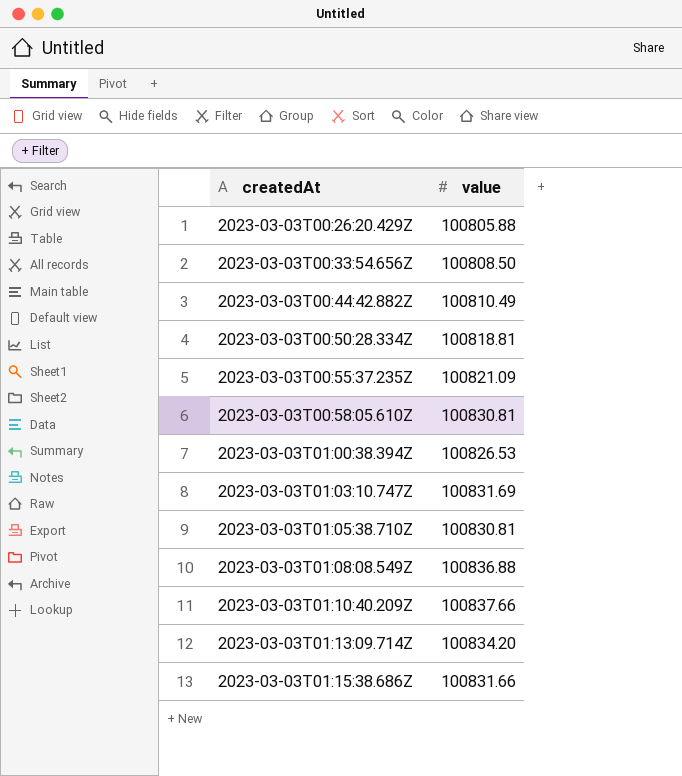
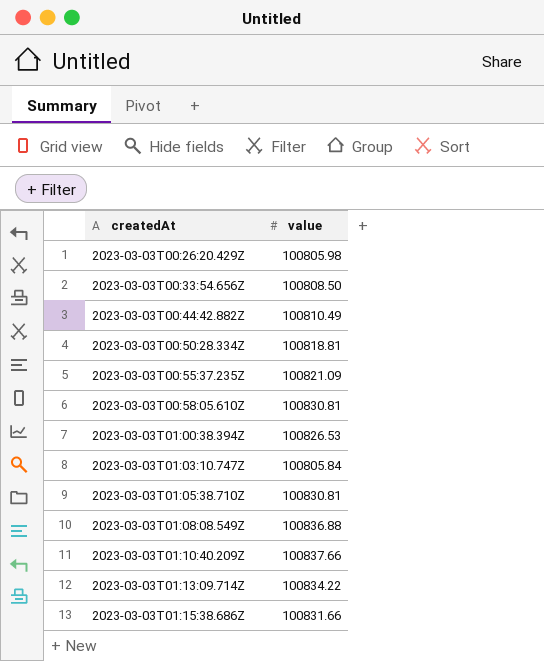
2023-03-03T00:26:20.429Z | value: 100805.88 -> 100805.98
2023-03-03T01:03:10.747Z | value: 100831.69 -> 100805.84
2023-03-03T01:13:09.714Z | value: 100834.20 -> 100834.22

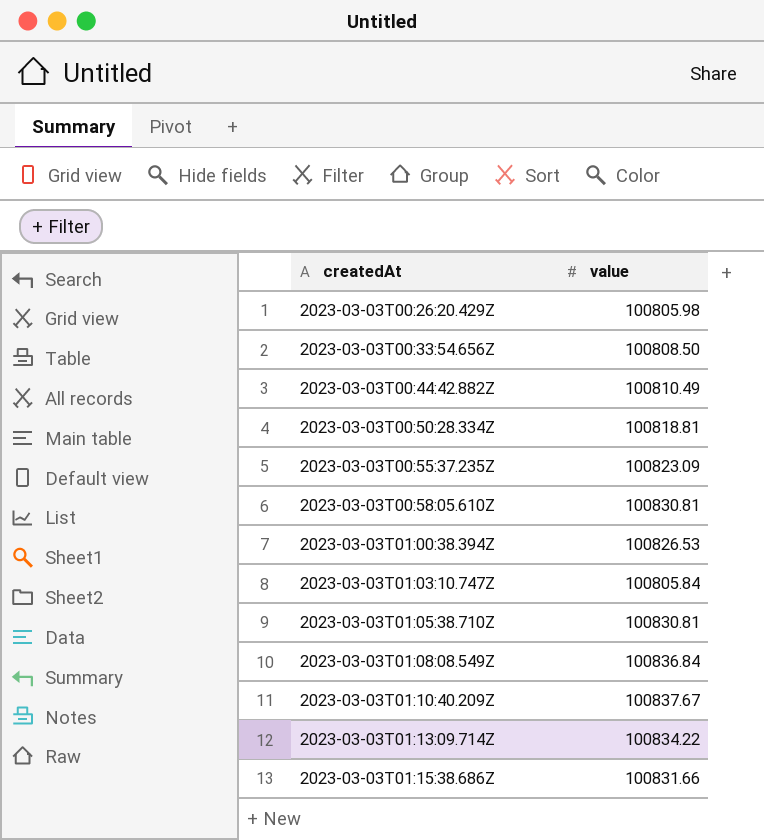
2023-03-03T00:55:37.235Z | value: 100821.09 -> 100823.09
2023-03-03T01:08:08.549Z | value: 100836.88 -> 100836.84
2023-03-03T01:10:40.209Z | value: 100837.66 -> 100837.67

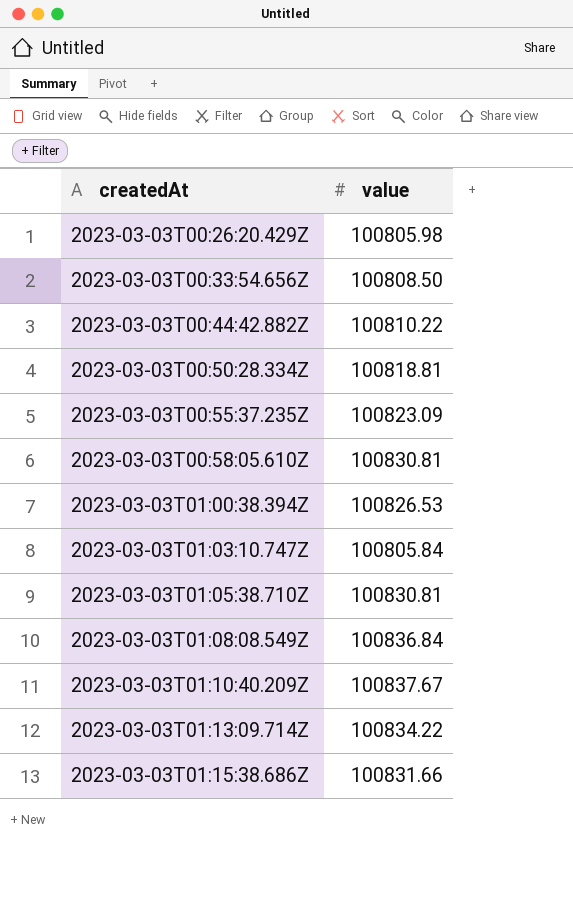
2023-03-03T00:44:42.882Z | value: 100810.49 -> 100810.22

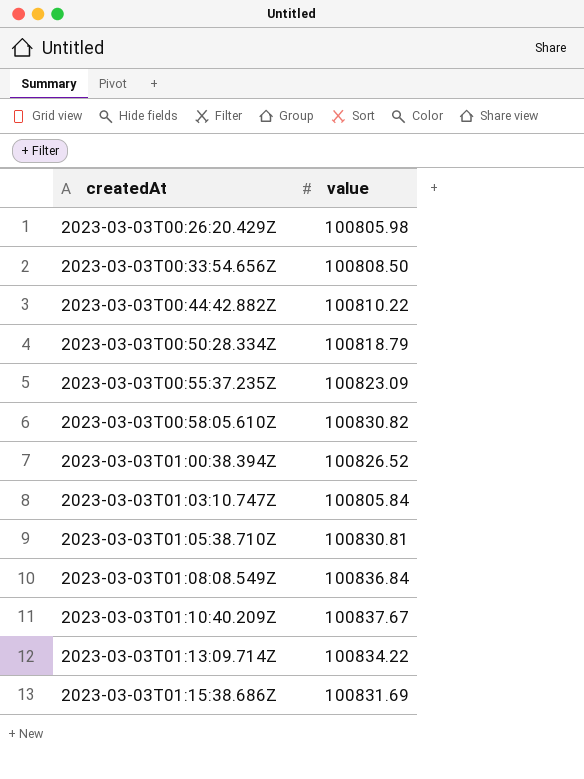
2023-03-03T00:50:28.334Z | value: 100818.81 -> 100818.79
2023-03-03T00:58:05.610Z | value: 100830.81 -> 100830.82
2023-03-03T01:00:38.394Z | value: 100826.53 -> 100826.52
2023-03-03T01:15:38.686Z | value: 100831.66 -> 100831.69

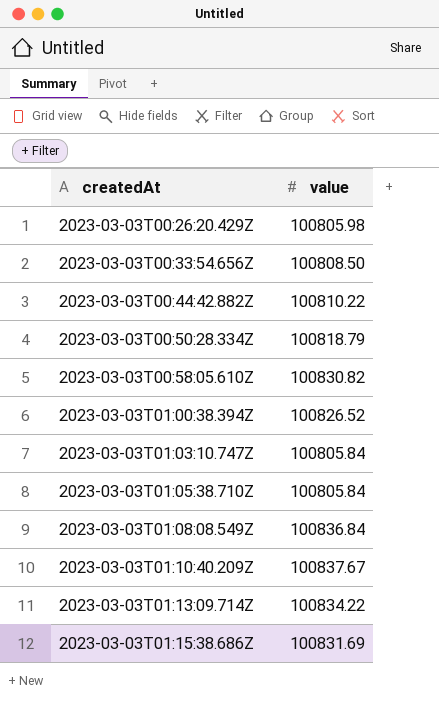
row 2023-03-03T00:55:37.235Z: 100823.09 -> none
2023-03-03T01:05:38.710Z | value: 100830.81 -> 100805.84

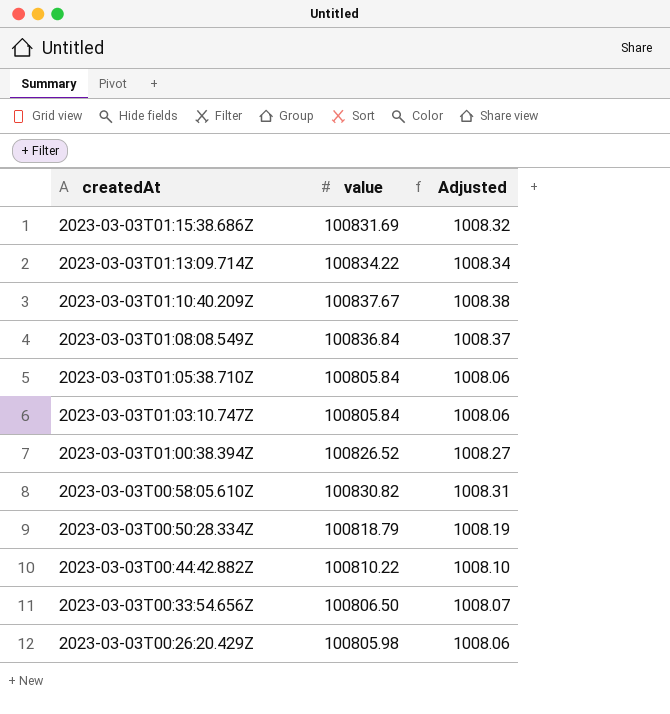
row order: createdAt ascending -> createdAt descending
column Adjusted | formula: none -> [value] * 0.01
2023-03-03T00:33:54.656Z | value: 100808.50 -> 100806.50

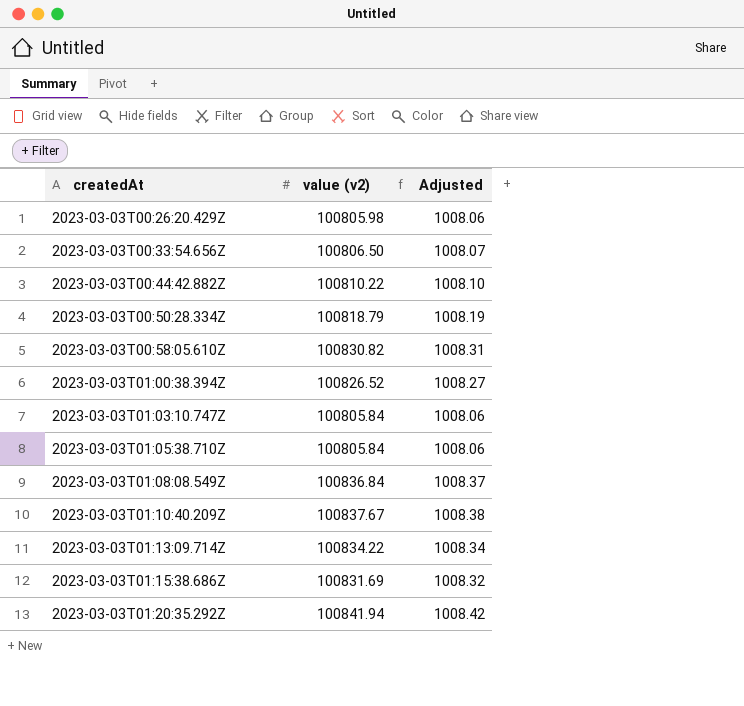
row order: createdAt descending -> createdAt ascending
column name: value -> value (v2)
row 2023-03-03T01:20:35.292Z: none -> 100841.94 | 1008.42

